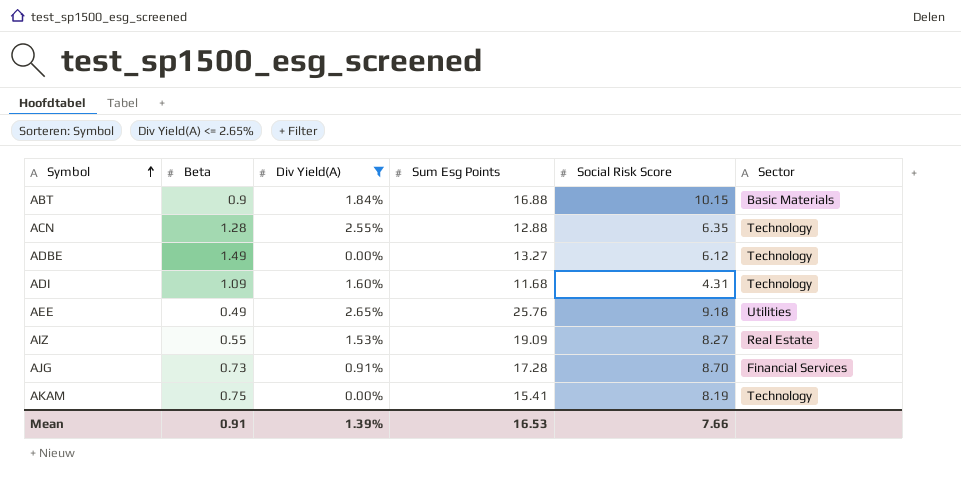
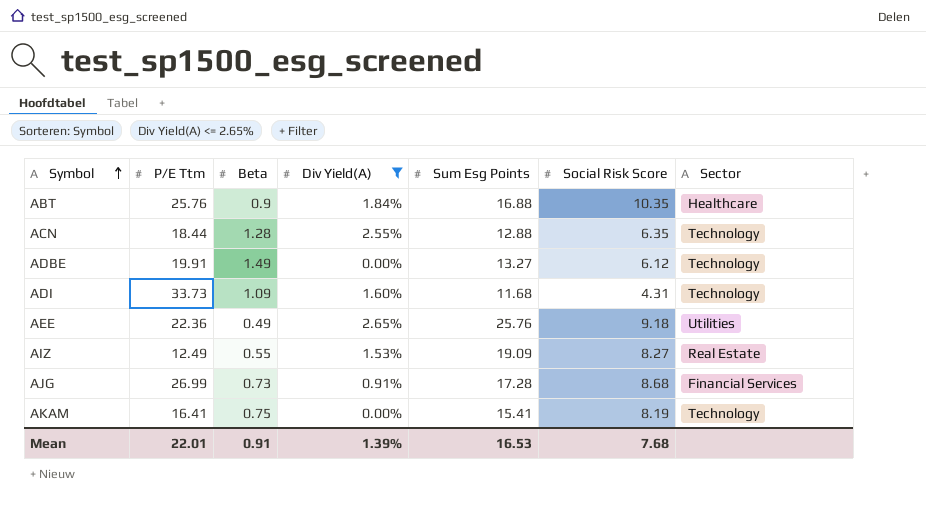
column P/E Ttm | position: none -> 2
ABT | Social Risk Score: 10.15 -> 10.35
ABT | Sector: Basic Materials -> Healthcare
AJG | Social Risk Score: 8.70 -> 8.68
Mean | Social Risk Score: 7.66 -> 7.68

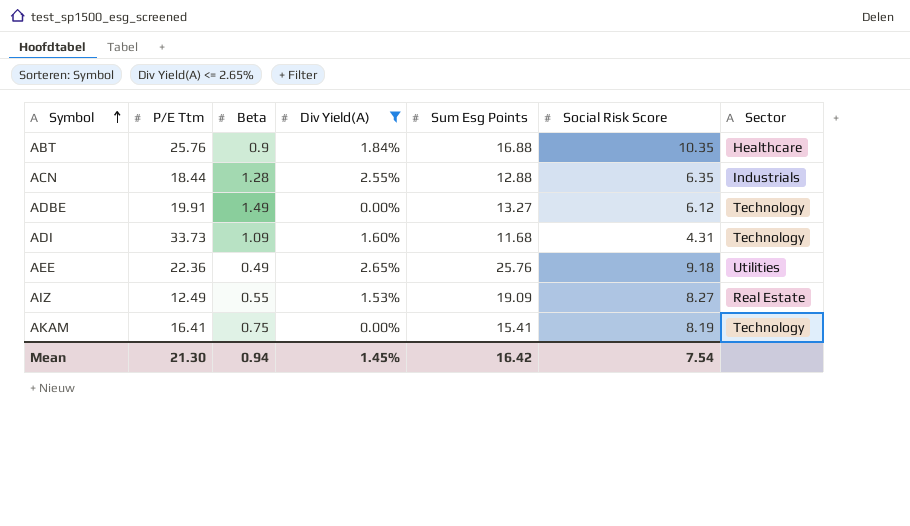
row AJG: 26.99 | 0.73 | 0.91% | 17.28 | 8.68 | Financial Services -> none
ACN | Sector: Technology -> Industrials
Mean | P/E Ttm: 22.01 -> 21.30
Mean | Beta: 0.91 -> 0.94
Mean | Div Yield(A): 1.39% -> 1.45%
Mean | Sum Esg Points: 16.53 -> 16.42
Mean | Social Risk Score: 7.68 -> 7.54

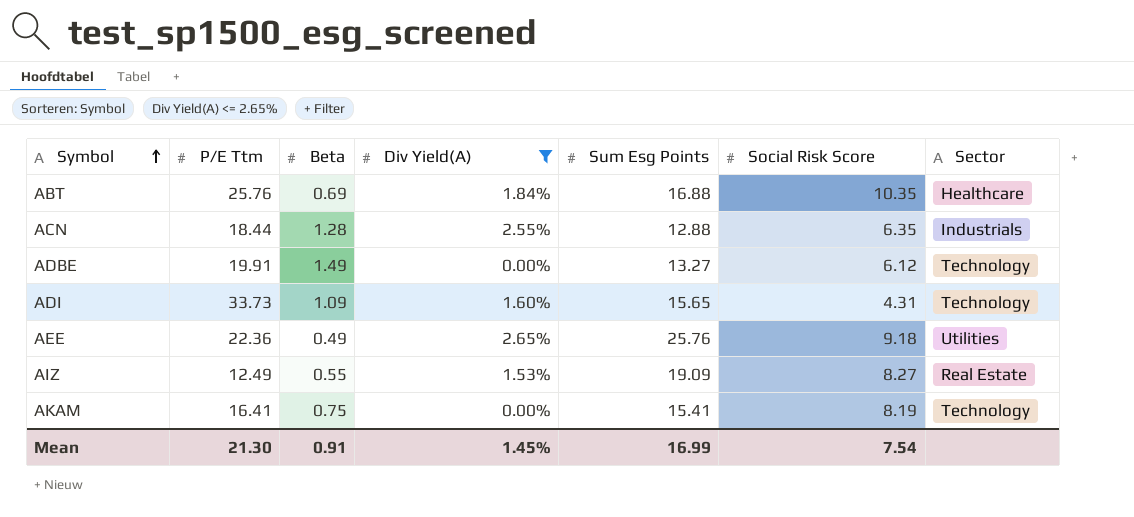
ABT | Beta: 0.9 -> 0.69
ADI | Sum Esg Points: 11.68 -> 15.65
Mean | Beta: 0.94 -> 0.91
Mean | Sum Esg Points: 16.42 -> 16.99

